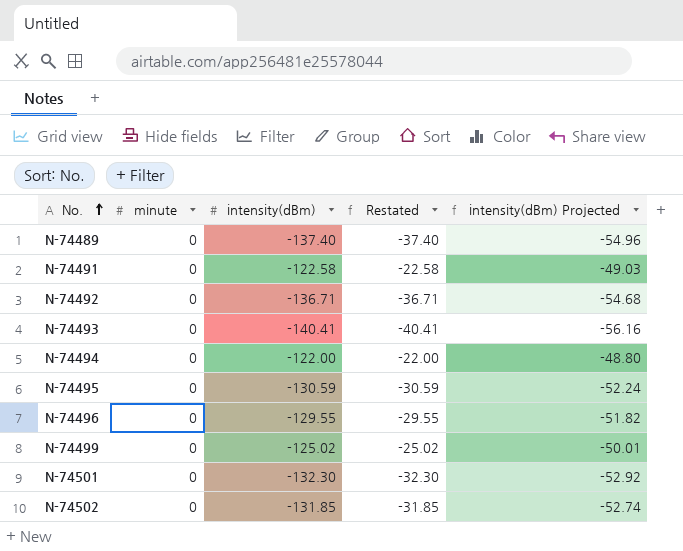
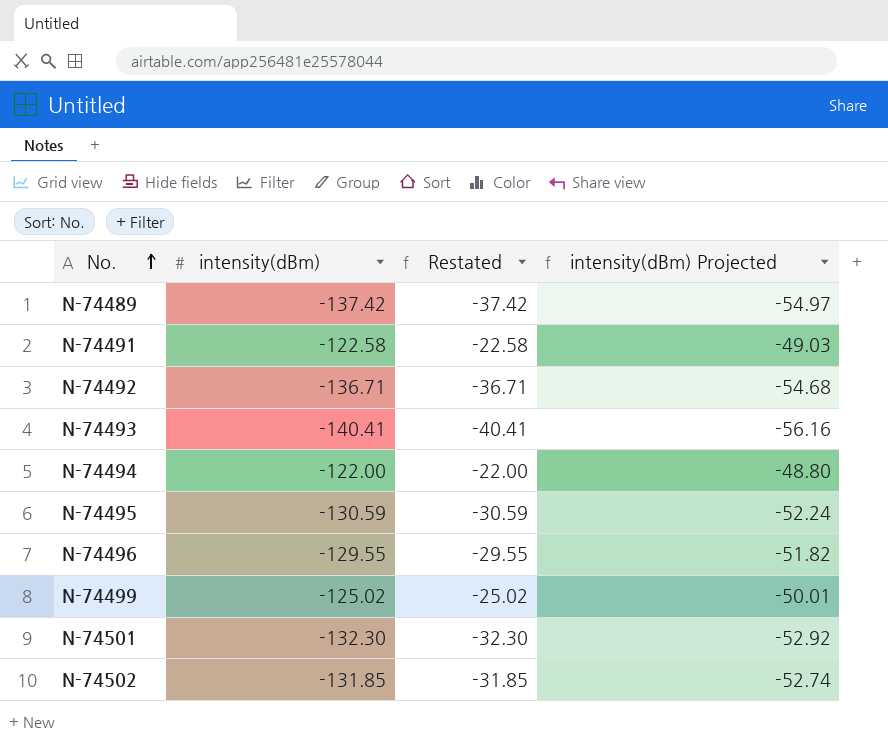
column minute | position: 2 -> none
N-74489 | intensity(dBm): -137.40 -> -137.42
N-74489 | Restated: -37.40 -> -37.42
N-74489 | intensity(dBm) Projected: -54.96 -> -54.97

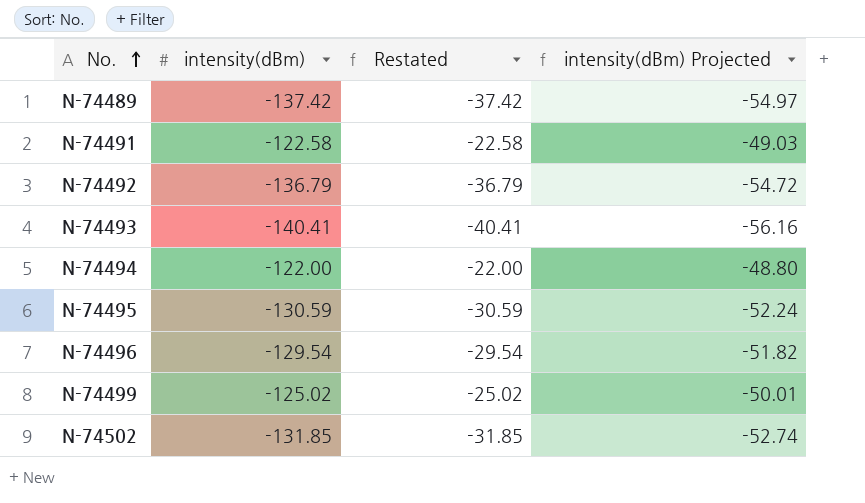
row N-74501: -132.30 | -32.30 | -52.92 -> none
N-74492 | intensity(dBm): -136.71 -> -136.79
N-74492 | Restated: -36.71 -> -36.79
N-74492 | intensity(dBm) Projected: -54.68 -> -54.72
N-74496 | intensity(dBm): -129.55 -> -129.54
N-74496 | Restated: -29.55 -> -29.54

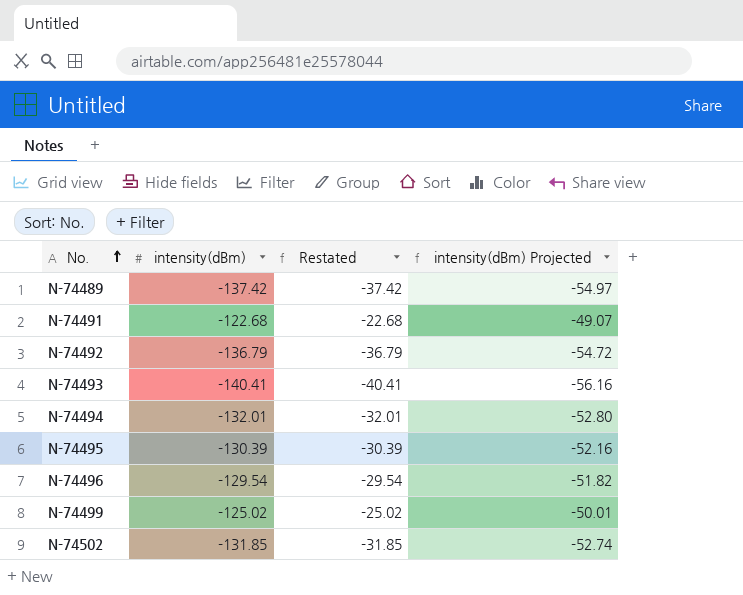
N-74491 | intensity(dBm): -122.58 -> -122.68
N-74491 | Restated: -22.58 -> -22.68
N-74491 | intensity(dBm) Projected: -49.03 -> -49.07
N-74494 | intensity(dBm): -122.00 -> -132.01
N-74494 | Restated: -22.00 -> -32.01
N-74494 | intensity(dBm) Projected: -48.80 -> -52.80
N-74495 | intensity(dBm): -130.59 -> -130.39
N-74495 | Restated: -30.59 -> -30.39
N-74495 | intensity(dBm) Projected: -52.24 -> -52.16

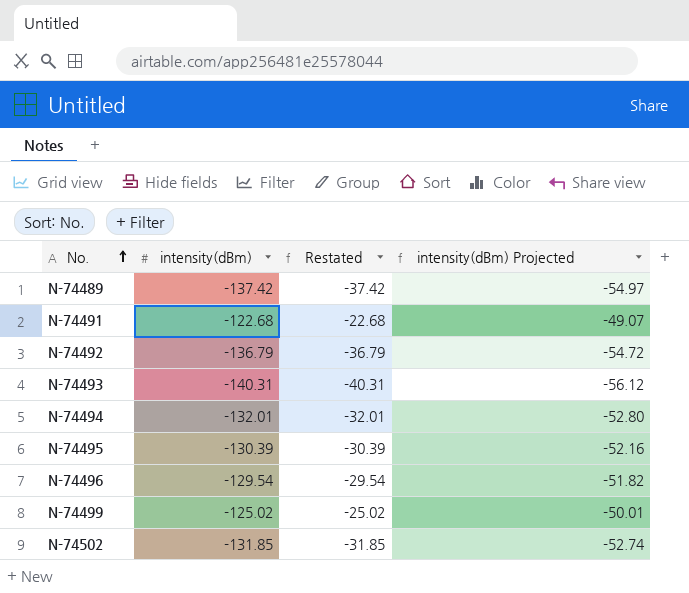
N-74493 | intensity(dBm): -140.41 -> -140.31
N-74493 | Restated: -40.41 -> -40.31
N-74493 | intensity(dBm) Projected: -56.16 -> -56.12

